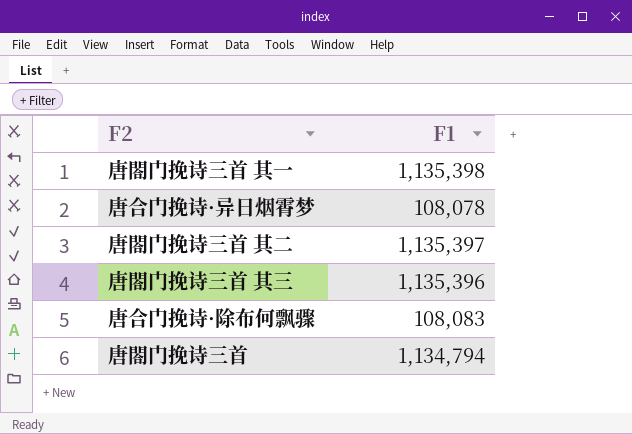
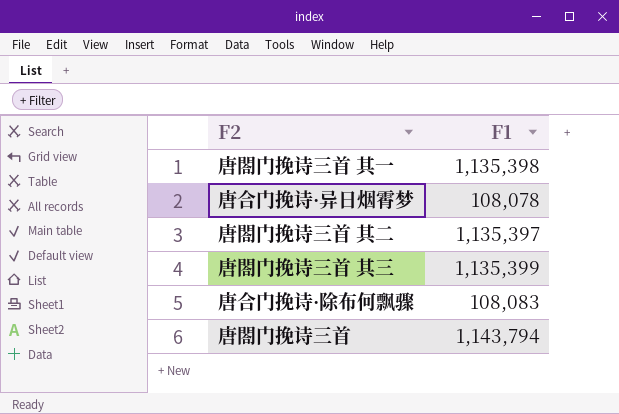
唐閤门挽诗三首 其三 | F1: 1,135,396 -> 1,135,399
唐閤门挽诗三首 | F1: 1,134,794 -> 1,143,794

